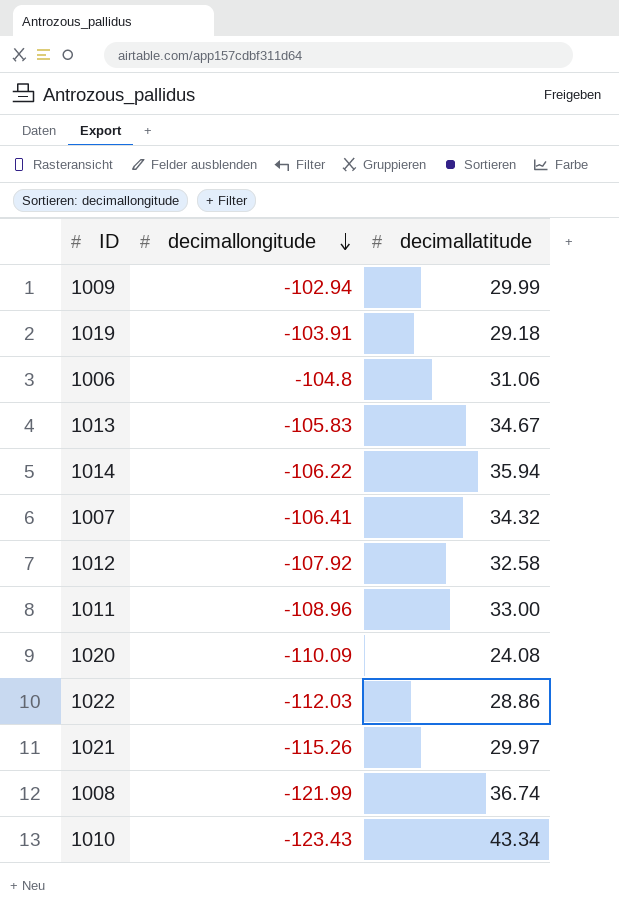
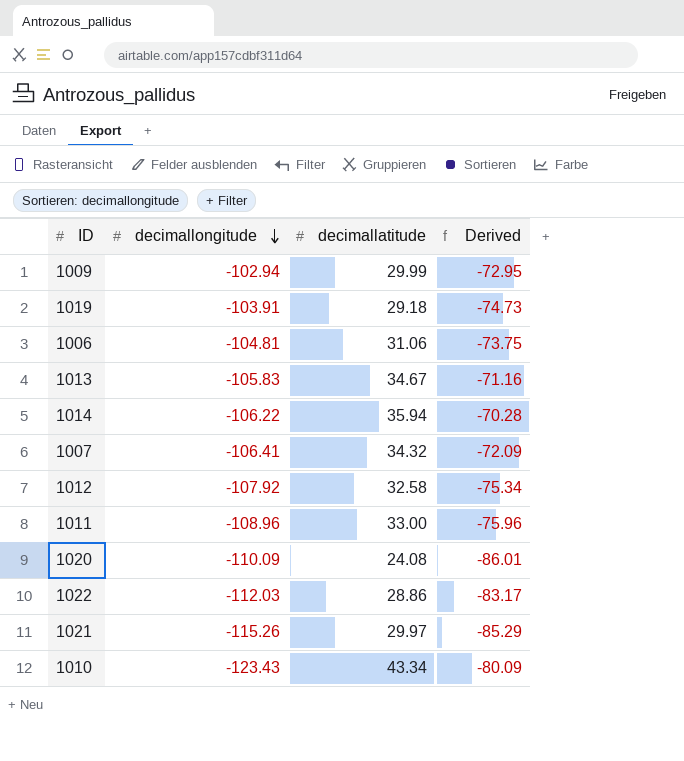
column Derived | formula: none -> [decimallongitude] + [decimallatitude]
row 1008: -121.99 | 36.74 -> none
1006 | decimallongitude: -104.8 -> -104.81

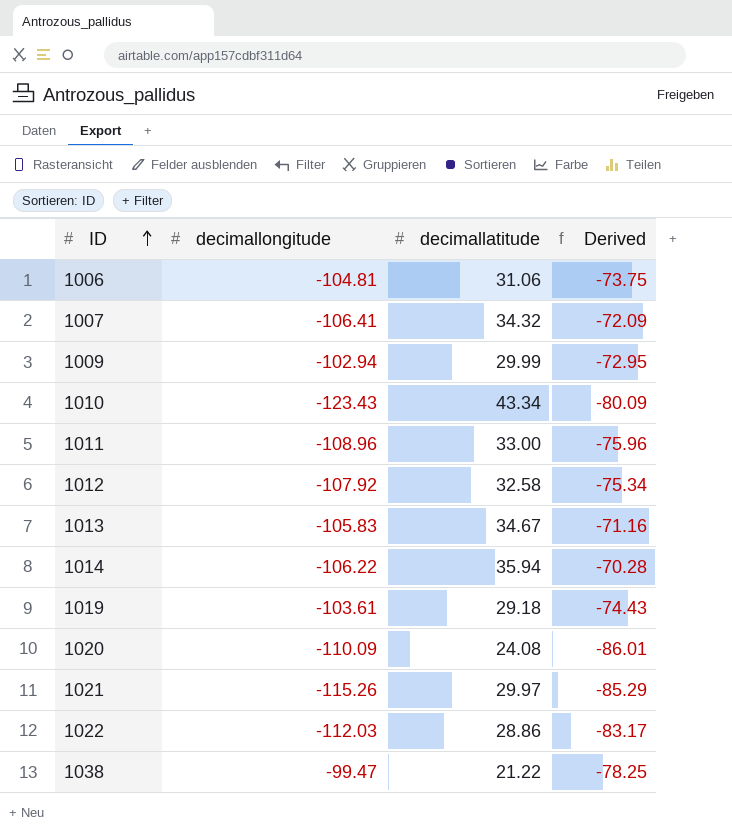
row order: decimallongitude descending -> ID ascending
1019 | decimallongitude: -103.91 -> -103.61
1019 | Derived: -74.73 -> -74.43
row 1038: none -> -99.47 | 21.22 | -78.25

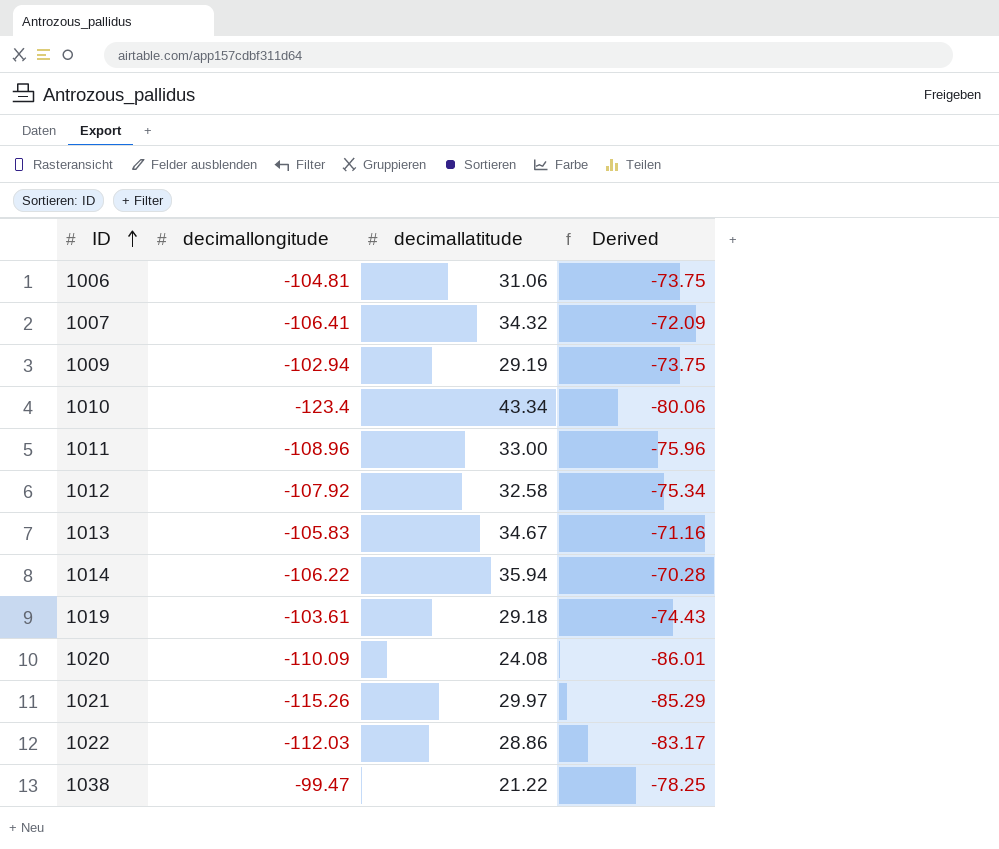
1009 | decimallatitude: 29.99 -> 29.19
1009 | Derived: -72.95 -> -73.75
1010 | decimallongitude: -123.43 -> -123.4
1010 | Derived: -80.09 -> -80.06

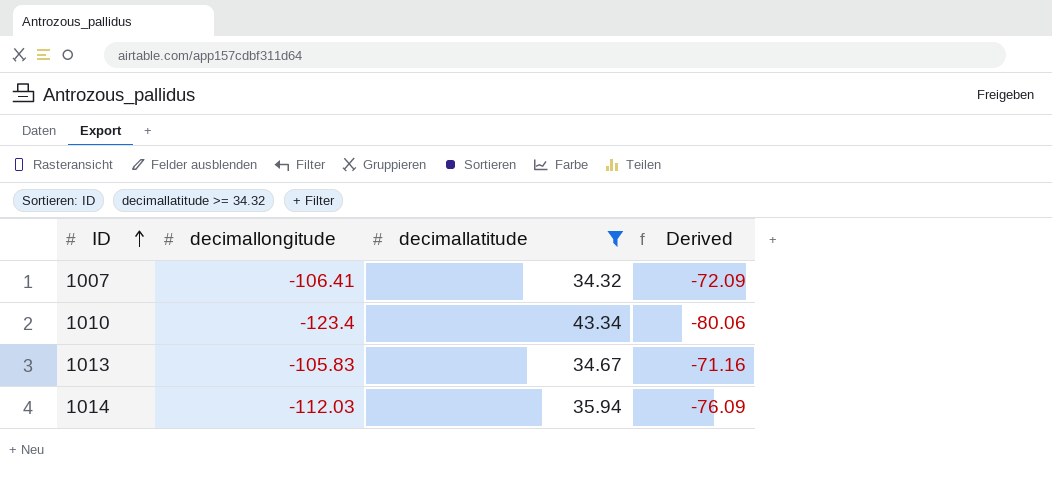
filter: none -> decimallatitude >= 34.32
1014 | decimallongitude: -106.22 -> -112.03
1014 | Derived: -70.28 -> -76.09

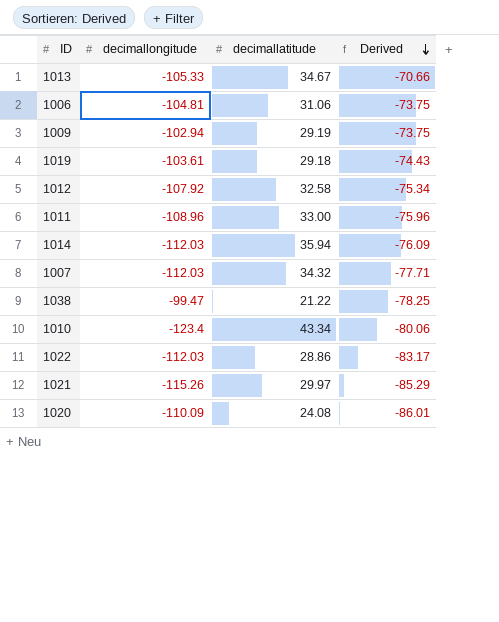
filter: decimallatitude >= 34.32 -> none
row order: ID ascending -> Derived descending
1013 | decimallongitude: -105.83 -> -105.33
1013 | Derived: -71.16 -> -70.66
1007 | decimallongitude: -106.41 -> -112.03
1007 | Derived: -72.09 -> -77.71

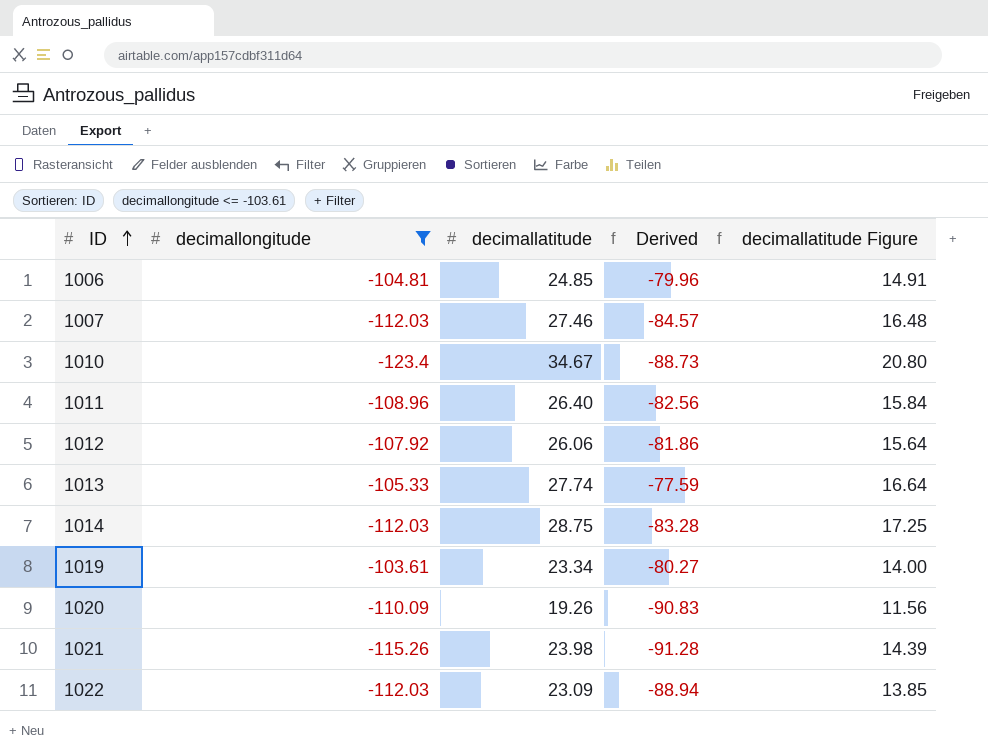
filter: none -> decimallongitude <= -103.61
row order: Derived descending -> ID ascending
column decimallatitude Figure | formula: none -> [decimallatitude] * 0.6
1006 | decimallatitude: 31.06 -> 24.85
1006 | Derived: -73.75 -> -79.96
1007 | decimallatitude: 34.32 -> 27.46
1007 | Derived: -77.71 -> -84.57
1010 | decimallatitude: 43.34 -> 34.67
1010 | Derived: -80.06 -> -88.73
1011 | decimallatitude: 33.00 -> 26.40
1011 | Derived: -75.96 -> -82.56
1012 | decimallatitude: 32.58 -> 26.06
1012 | Derived: -75.34 -> -81.86
1013 | decimallatitude: 34.67 -> 27.74
1013 | Derived: -70.66 -> -77.59
1014 | decimallatitude: 35.94 -> 28.75
1014 | Derived: -76.09 -> -83.28
1019 | decimallatitude: 29.18 -> 23.34
1019 | Derived: -74.43 -> -80.27
1020 | decimallatitude: 24.08 -> 19.26
1020 | Derived: -86.01 -> -90.83
1021 | decimallatitude: 29.97 -> 23.98
1021 | Derived: -85.29 -> -91.28
1022 | decimallatitude: 28.86 -> 23.09
1022 | Derived: -83.17 -> -88.94

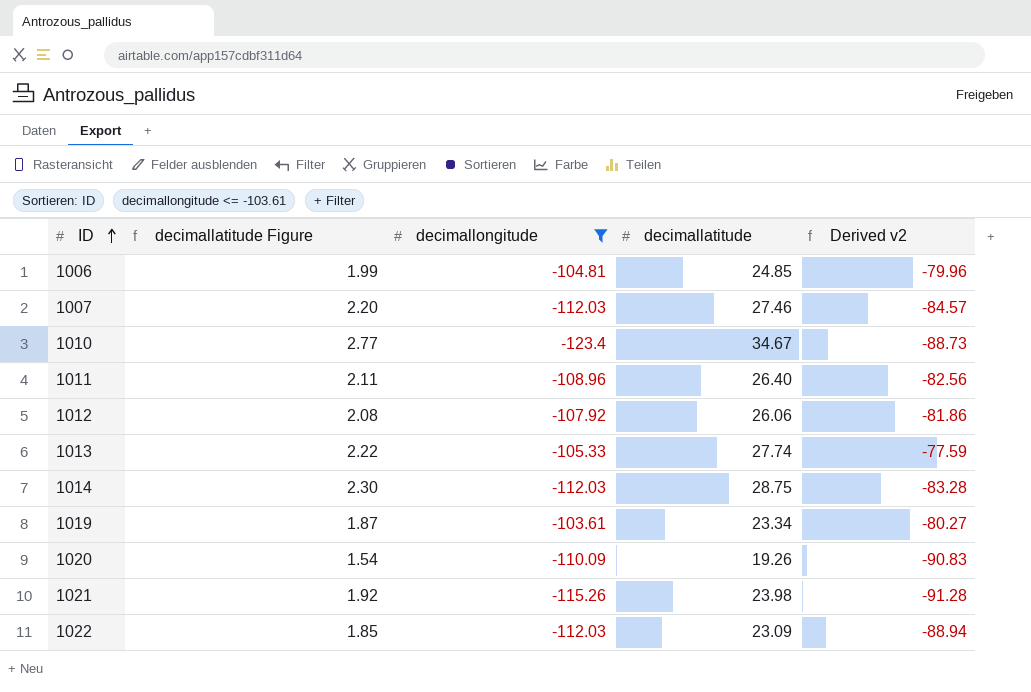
column decimallatitude Figure | formula: [decimallatitude] * 0.6 -> [decimallatitude] * 0.08
column decimallatitude Figure | position: 5 -> 2
column name: Derived -> Derived v2

